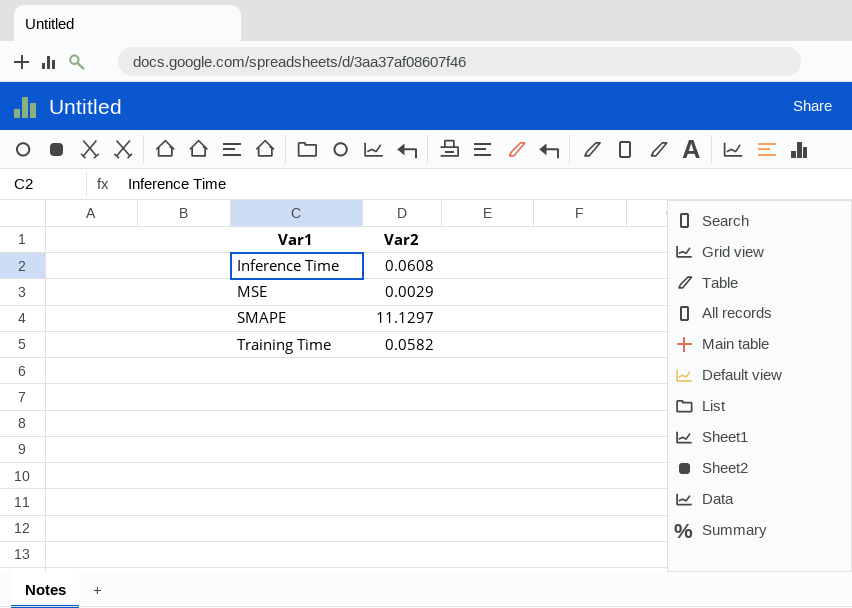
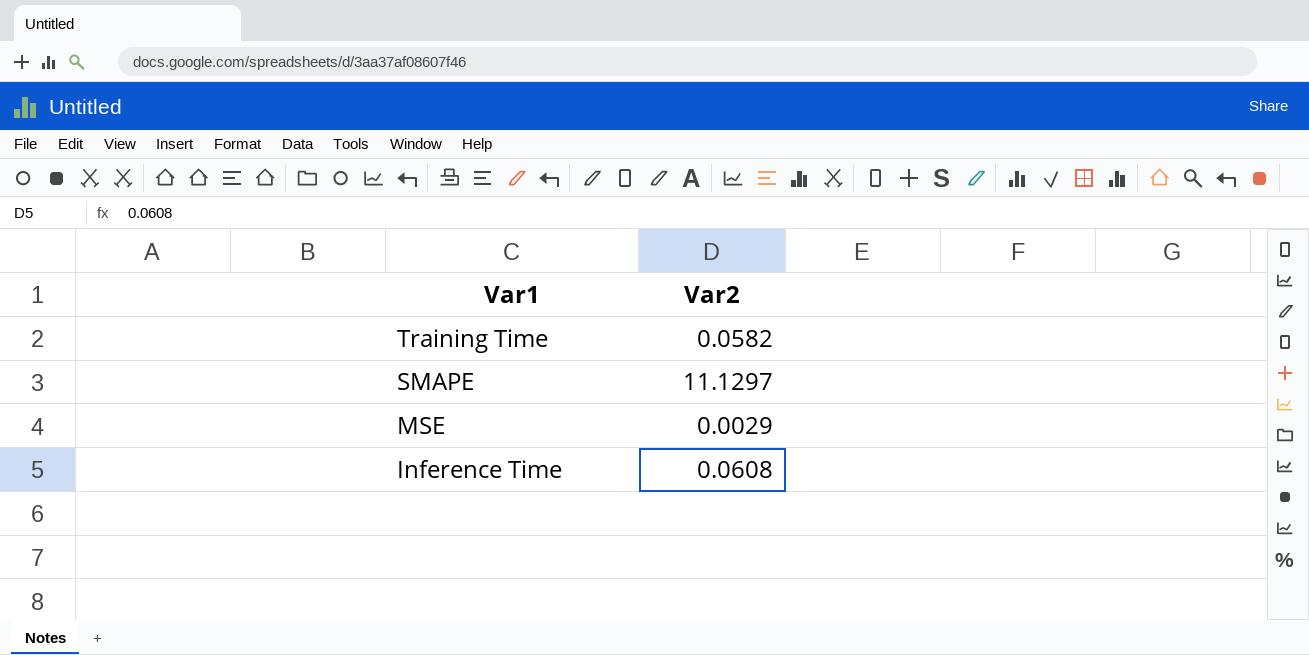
row order: Var1 ascending -> Var1 descending

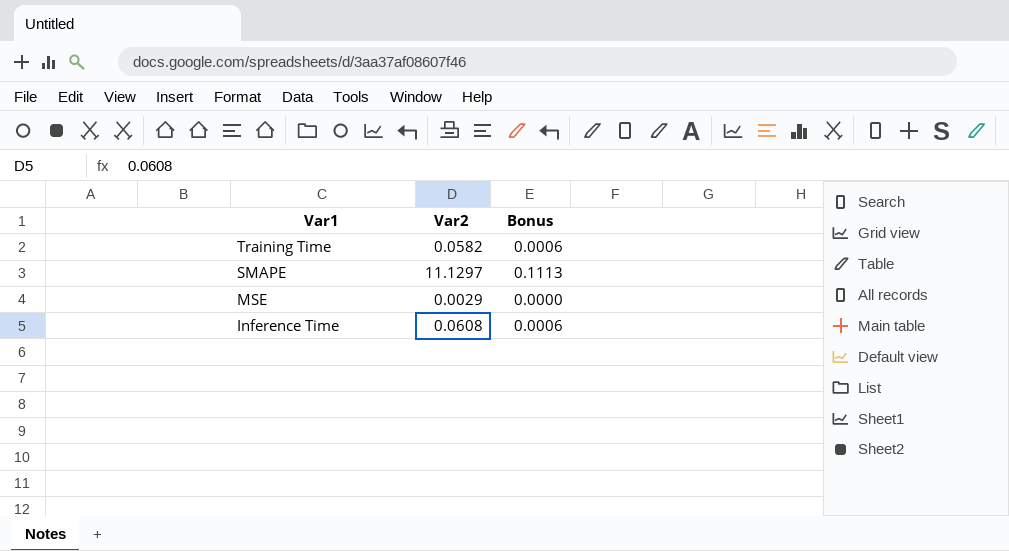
column Bonus | formula: none -> [Var2] * 0.01

